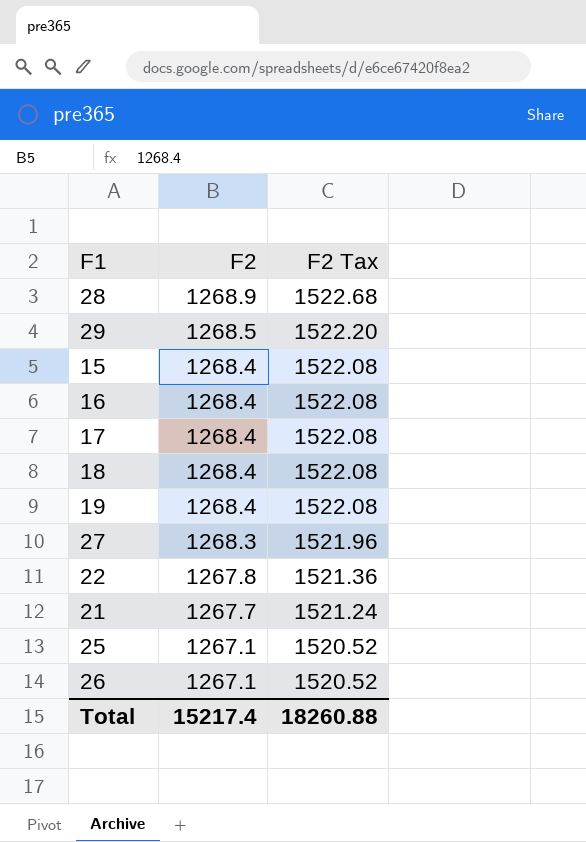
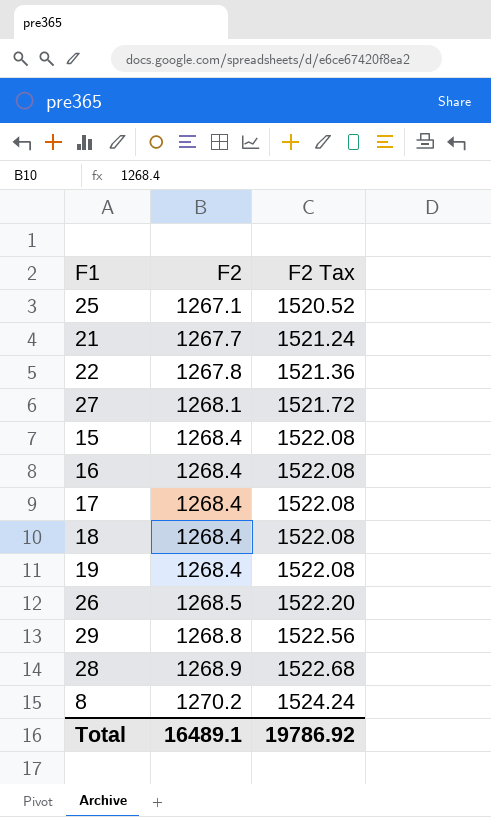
row order: F2 descending -> F2 ascending
27 | F2: 1268.3 -> 1268.1
27 | F2 Tax: 1521.96 -> 1521.72
26 | F2: 1267.1 -> 1268.5
26 | F2 Tax: 1520.52 -> 1522.20
29 | F2: 1268.5 -> 1268.8
29 | F2 Tax: 1522.20 -> 1522.56
row 8: none -> 1270.2 | 1524.24
Total | F2: 15217.4 -> 16489.1
Total | F2 Tax: 18260.88 -> 19786.92

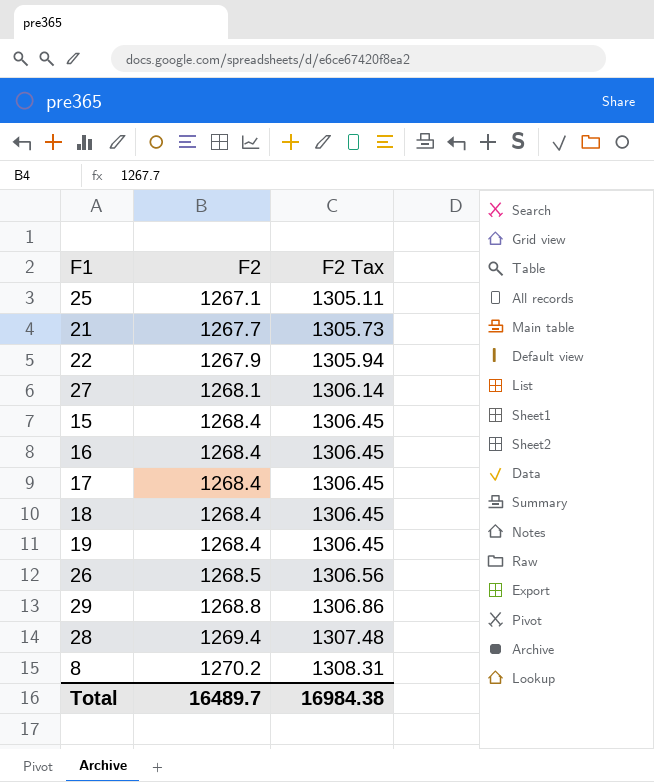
column F2 Tax | formula: [F2] * 1.2 -> [F2] * 1.03
22 | F2: 1267.8 -> 1267.9
28 | F2: 1268.9 -> 1269.4
Total | F2: 16489.1 -> 16489.7
Total | F2 Tax: 19786.92 -> 16984.38

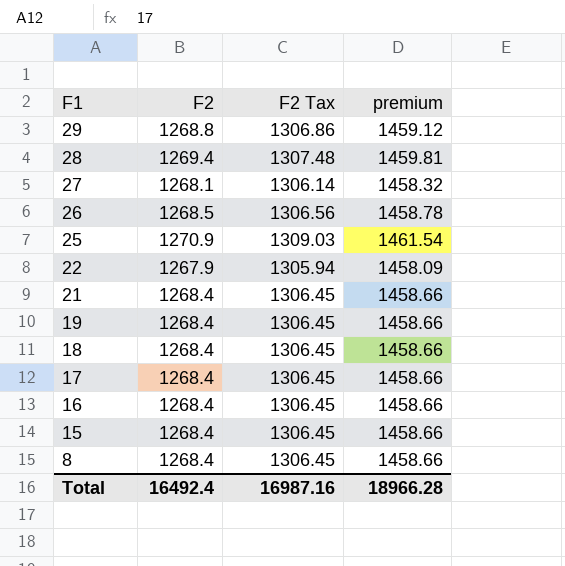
row order: F2 ascending -> F1 descending
column premium | formula: none -> [F2] * 1.15
25 | F2: 1267.1 -> 1270.9
25 | F2 Tax: 1305.11 -> 1309.03
21 | F2: 1267.7 -> 1268.4
21 | F2 Tax: 1305.73 -> 1306.45
8 | F2: 1270.2 -> 1268.4
8 | F2 Tax: 1308.31 -> 1306.45
Total | F2: 16489.7 -> 16492.4
Total | F2 Tax: 16984.38 -> 16987.16

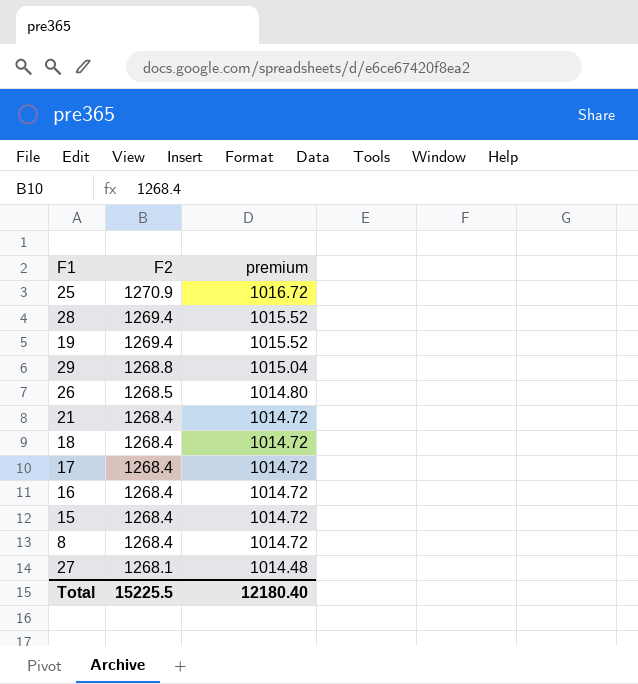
row order: F1 descending -> F2 descending
column F2 Tax | formula: [F2] * 1.03 -> none
column premium | formula: [F2] * 1.15 -> [F2] * 0.8
row 22: 1267.9 | 1305.94 | 1458.09 -> none
19 | F2: 1268.4 -> 1269.4
Total | F2: 16492.4 -> 15225.5
Total | premium: 18966.28 -> 12180.40

